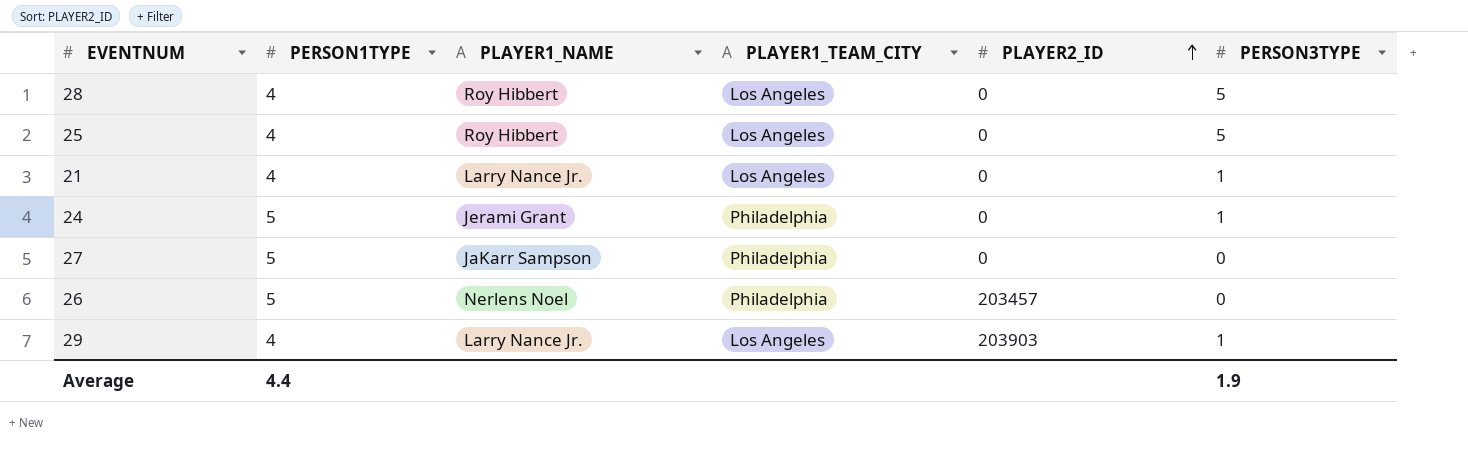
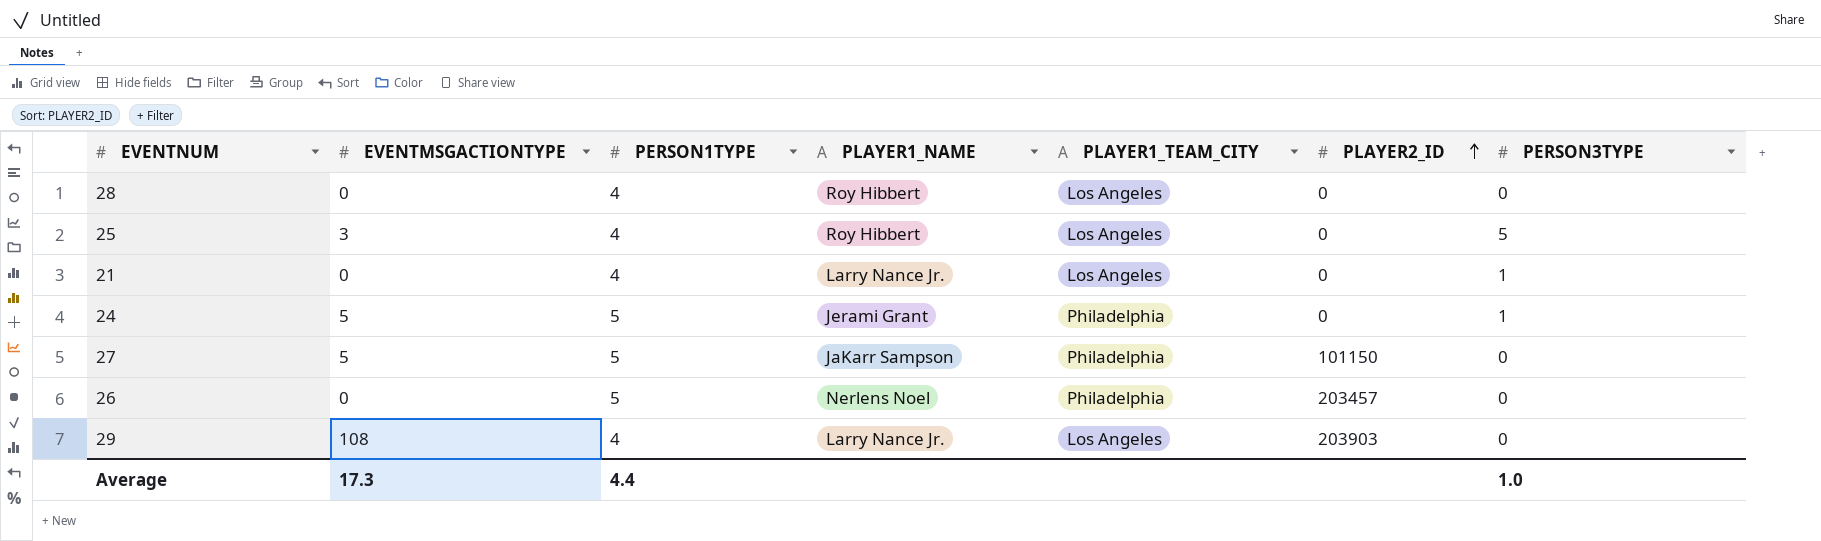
column EVENTMSGACTIONTYPE | position: none -> 2
28 | PERSON3TYPE: 5 -> 0
27 | PLAYER2_ID: 0 -> 101150
29 | PERSON3TYPE: 1 -> 0
Average | PERSON3TYPE: 1.9 -> 1.0

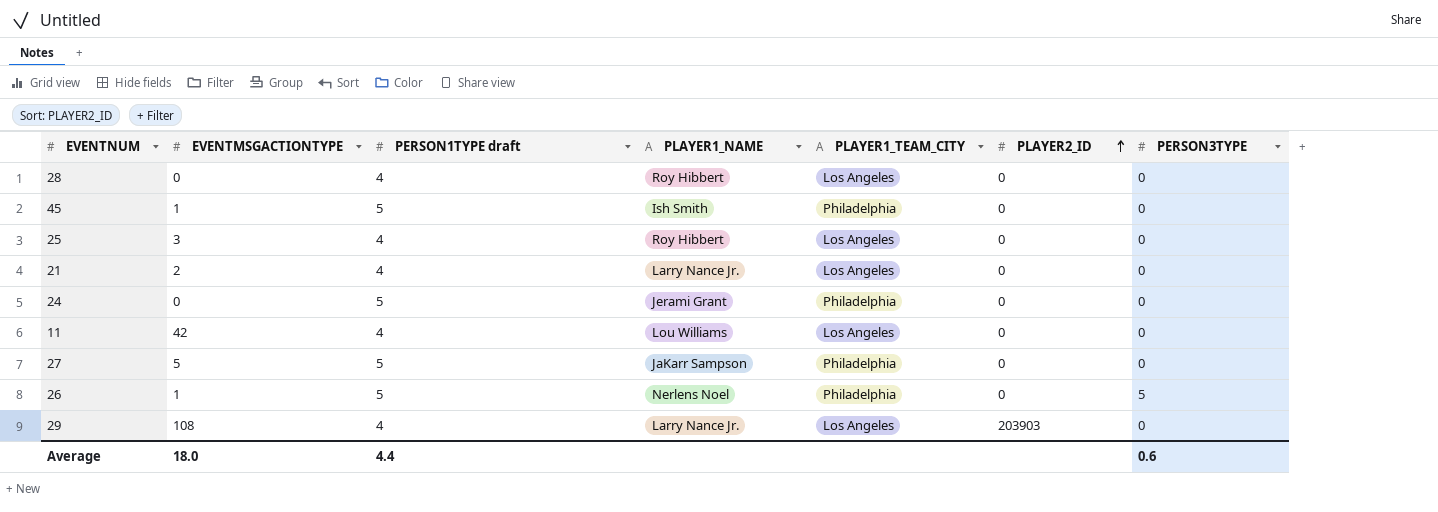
column name: PERSON1TYPE -> PERSON1TYPE draft
row 45: none -> 1 | 5 | Ish Smith | Philadelphia | 0 | 0
25 | PERSON3TYPE: 5 -> 0
21 | EVENTMSGACTIONTYPE: 0 -> 2
21 | PERSON3TYPE: 1 -> 0
24 | EVENTMSGACTIONTYPE: 5 -> 0
24 | PERSON3TYPE: 1 -> 0
row 11: none -> 42 | 4 | Lou Williams | Los Angeles | 0 | 0
27 | PLAYER2_ID: 101150 -> 0
26 | EVENTMSGACTIONTYPE: 0 -> 1
26 | PLAYER2_ID: 203457 -> 0
26 | PERSON3TYPE: 0 -> 5
Average | EVENTMSGACTIONTYPE: 17.3 -> 18.0
Average | PERSON3TYPE: 1.0 -> 0.6

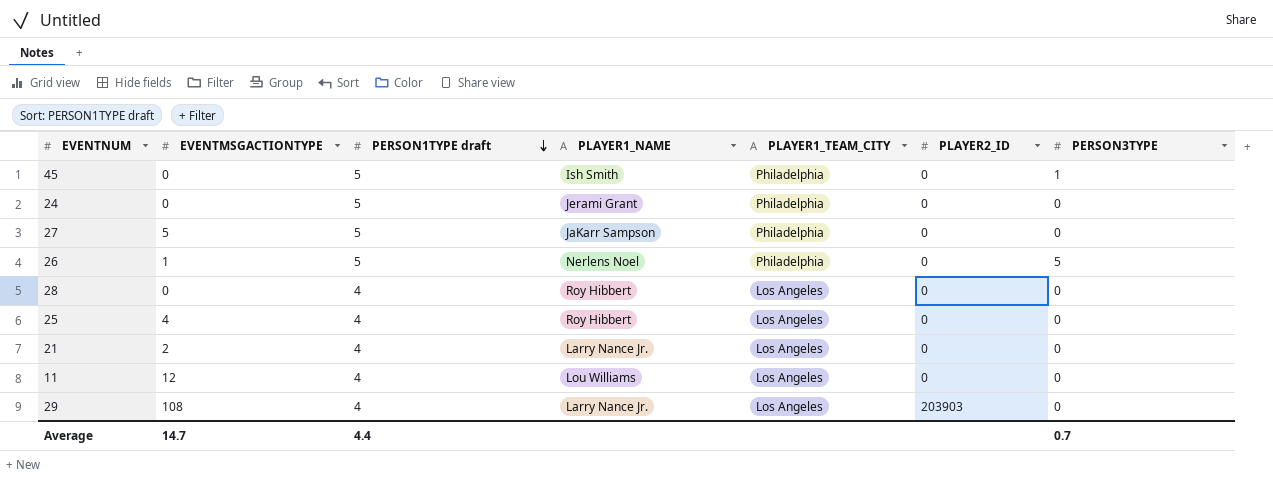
row order: PLAYER2_ID ascending -> PERSON1TYPE draft descending
45 | EVENTMSGACTIONTYPE: 1 -> 0
45 | PERSON3TYPE: 0 -> 1
25 | EVENTMSGACTIONTYPE: 3 -> 4
11 | EVENTMSGACTIONTYPE: 42 -> 12
Average | EVENTMSGACTIONTYPE: 18.0 -> 14.7
Average | PERSON3TYPE: 0.6 -> 0.7

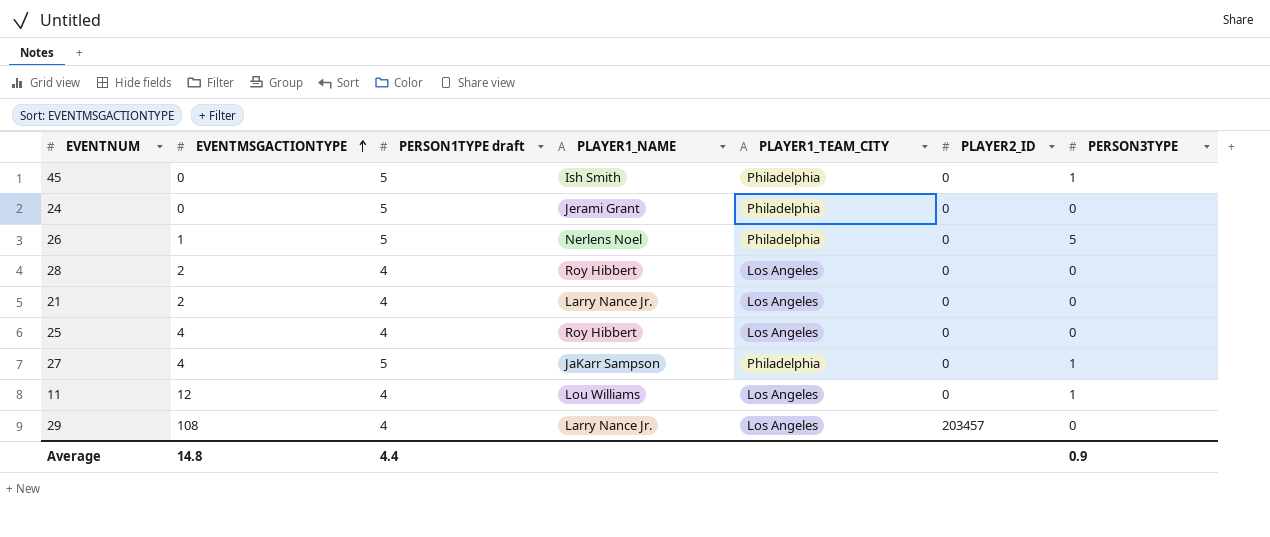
row order: PERSON1TYPE draft descending -> EVENTMSGACTIONTYPE ascending
28 | EVENTMSGACTIONTYPE: 0 -> 2
27 | EVENTMSGACTIONTYPE: 5 -> 4
27 | PERSON3TYPE: 0 -> 1
11 | PERSON3TYPE: 0 -> 1
29 | PLAYER2_ID: 203903 -> 203457
Average | EVENTMSGACTIONTYPE: 14.7 -> 14.8
Average | PERSON3TYPE: 0.7 -> 0.9

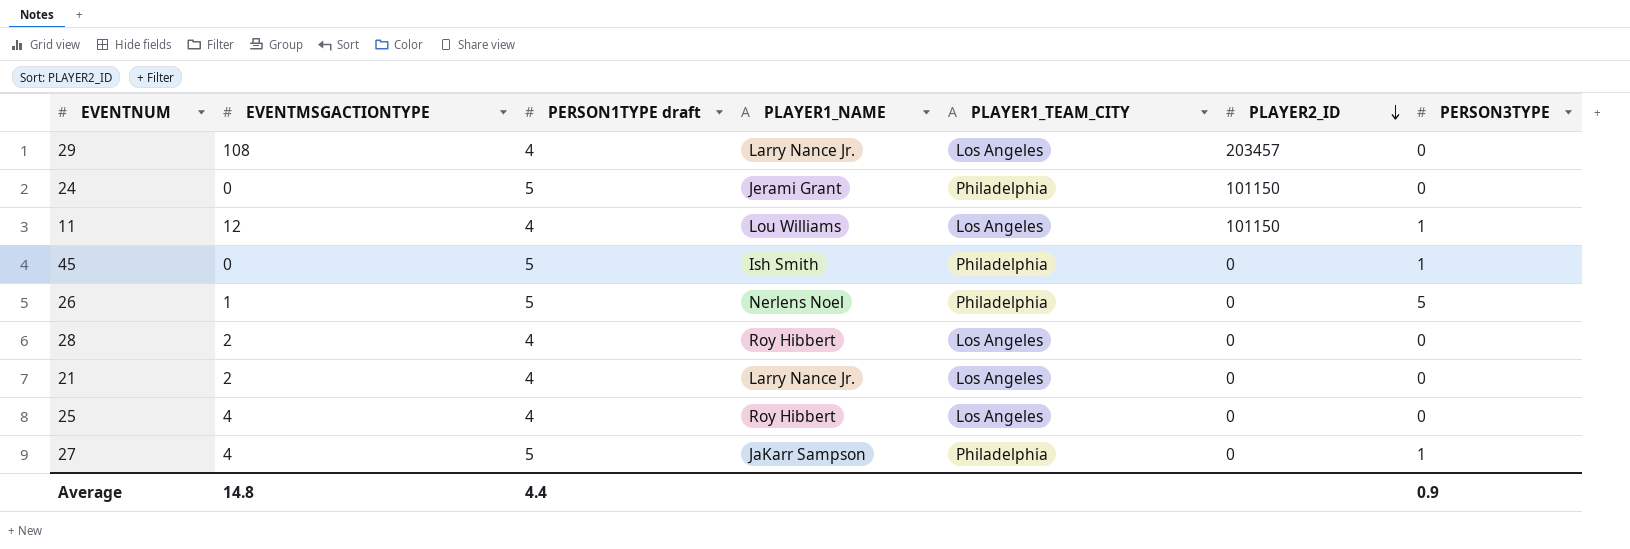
row order: EVENTMSGACTIONTYPE ascending -> PLAYER2_ID descending
24 | PLAYER2_ID: 0 -> 101150
11 | PLAYER2_ID: 0 -> 101150

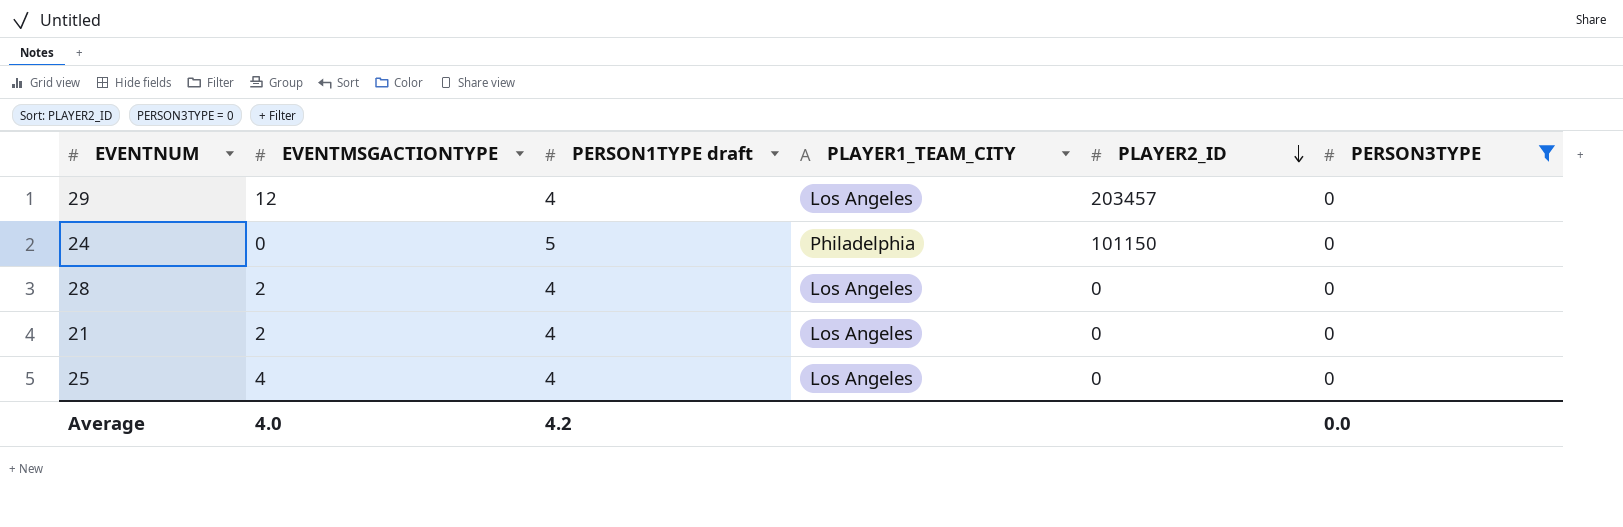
filter: none -> PERSON3TYPE = 0
column PLAYER1_NAME | position: 4 -> none
29 | EVENTMSGACTIONTYPE: 108 -> 12
Average | EVENTMSGACTIONTYPE: 14.8 -> 4.0
Average | PERSON1TYPE draft: 4.4 -> 4.2
Average | PERSON3TYPE: 0.9 -> 0.0

